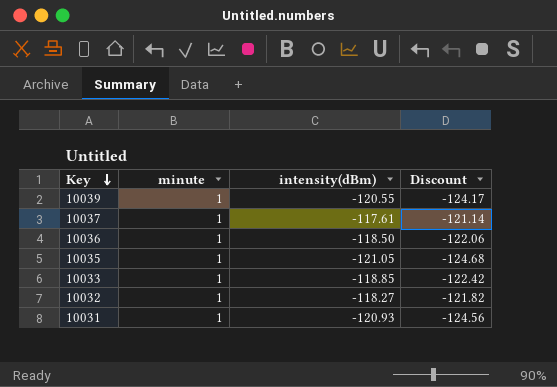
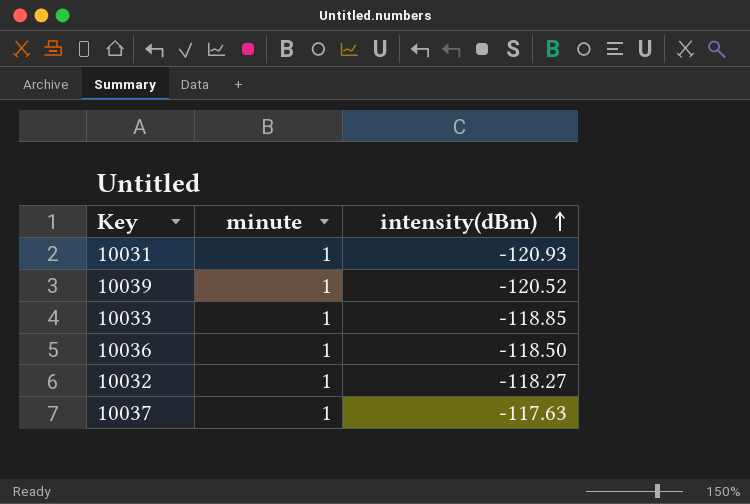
row order: Key descending -> intensity(dBm) ascending
column Discount | formula: [intensity(dBm)] * 1.03 -> none
row 10035: 1 | -121.05 | -124.68 -> none
10039 | intensity(dBm): -120.55 -> -120.52
10037 | intensity(dBm): -117.61 -> -117.63

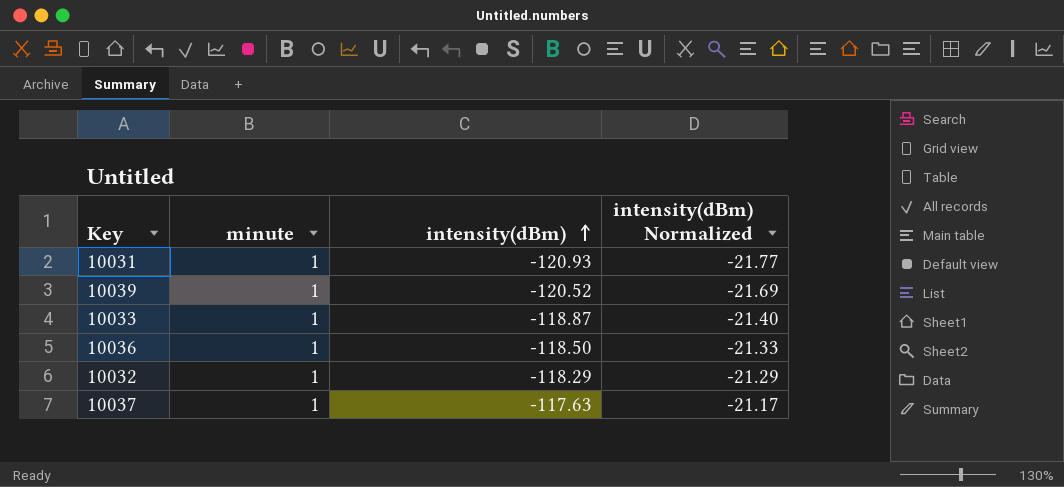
column intensity(dBm) Normalized | formula: none -> [intensity(dBm)] * 0.18
10033 | intensity(dBm): -118.85 -> -118.87
10032 | intensity(dBm): -118.27 -> -118.29

